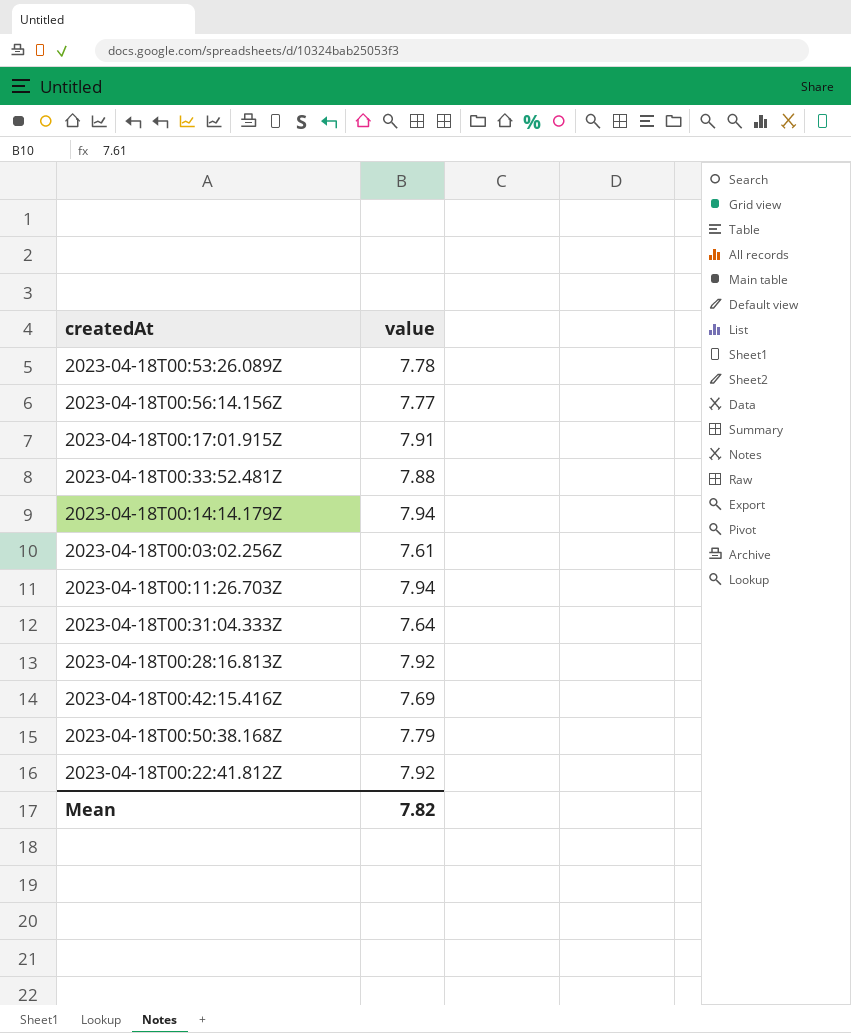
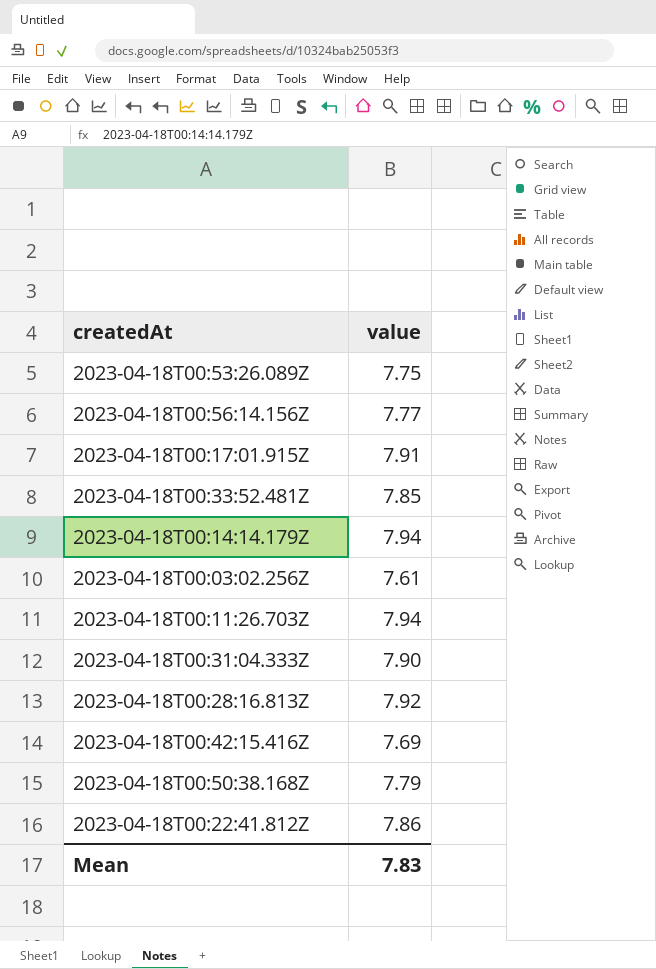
2023-04-18T00:53:26.089Z | value: 7.78 -> 7.75
2023-04-18T00:33:52.481Z | value: 7.88 -> 7.85
2023-04-18T00:31:04.333Z | value: 7.64 -> 7.90
2023-04-18T00:22:41.812Z | value: 7.92 -> 7.86
Mean | value: 7.82 -> 7.83

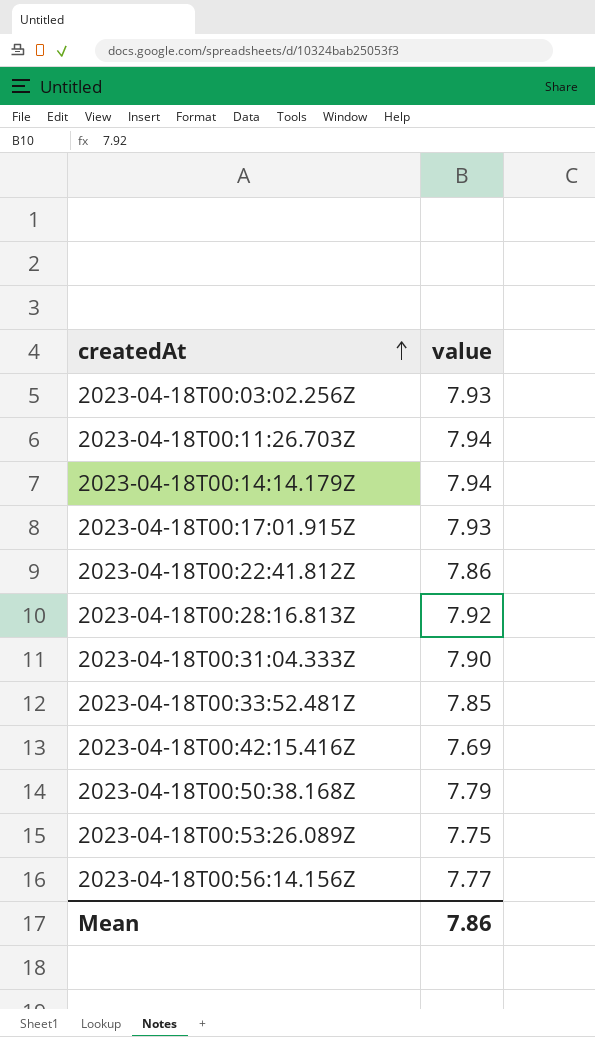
row order: none -> createdAt ascending
2023-04-18T00:03:02.256Z | value: 7.61 -> 7.93
2023-04-18T00:17:01.915Z | value: 7.91 -> 7.93
Mean | value: 7.83 -> 7.86

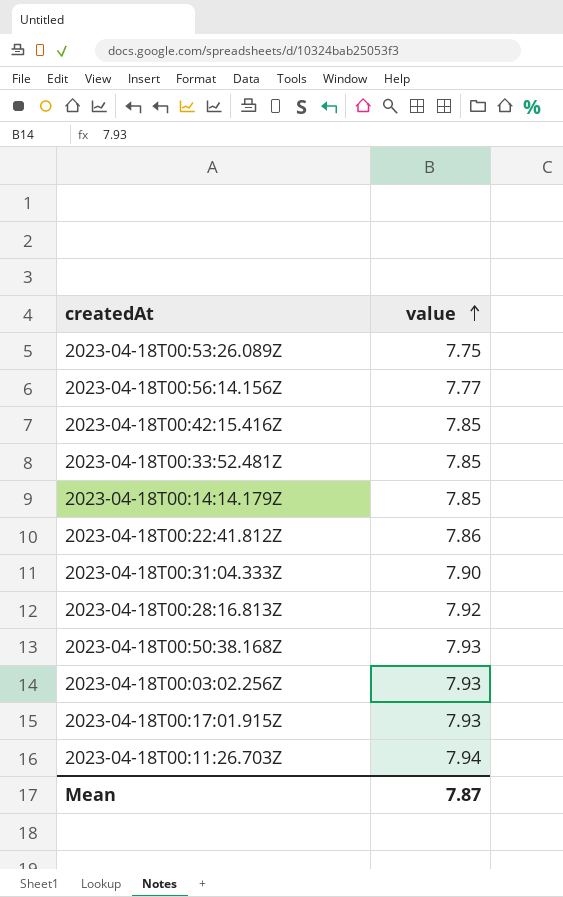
row order: createdAt ascending -> value ascending
2023-04-18T00:42:15.416Z | value: 7.69 -> 7.85
2023-04-18T00:14:14.179Z | value: 7.94 -> 7.85
2023-04-18T00:50:38.168Z | value: 7.79 -> 7.93
Mean | value: 7.86 -> 7.87

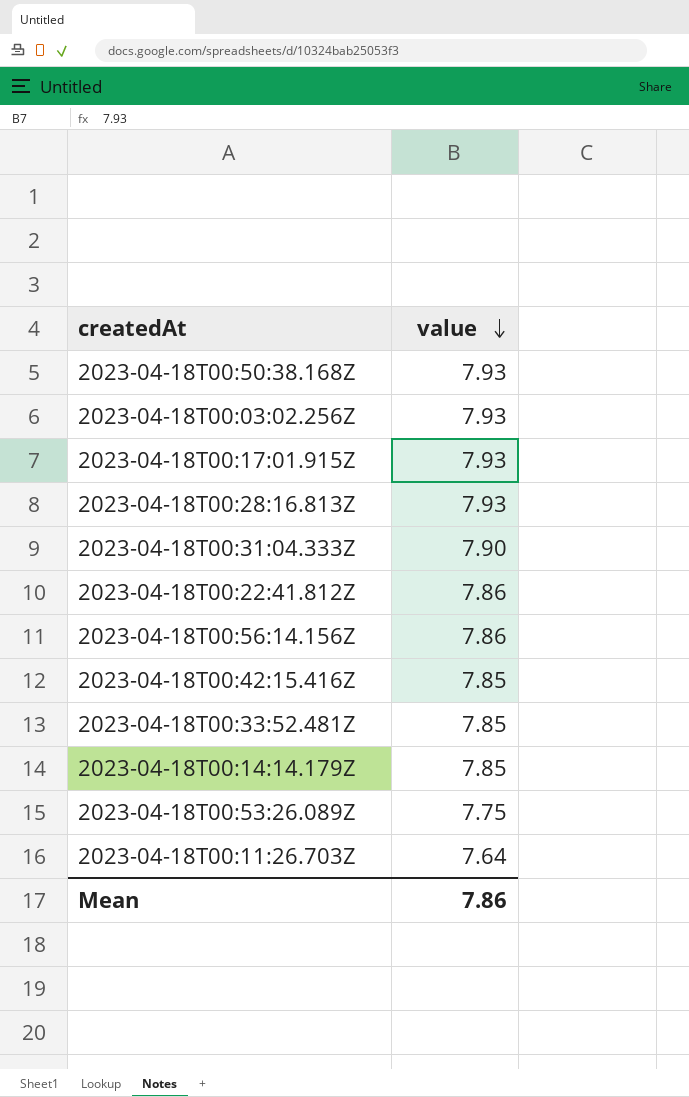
row order: value ascending -> value descending
2023-04-18T00:28:16.813Z | value: 7.92 -> 7.93
2023-04-18T00:56:14.156Z | value: 7.77 -> 7.86
2023-04-18T00:11:26.703Z | value: 7.94 -> 7.64
Mean | value: 7.87 -> 7.86

